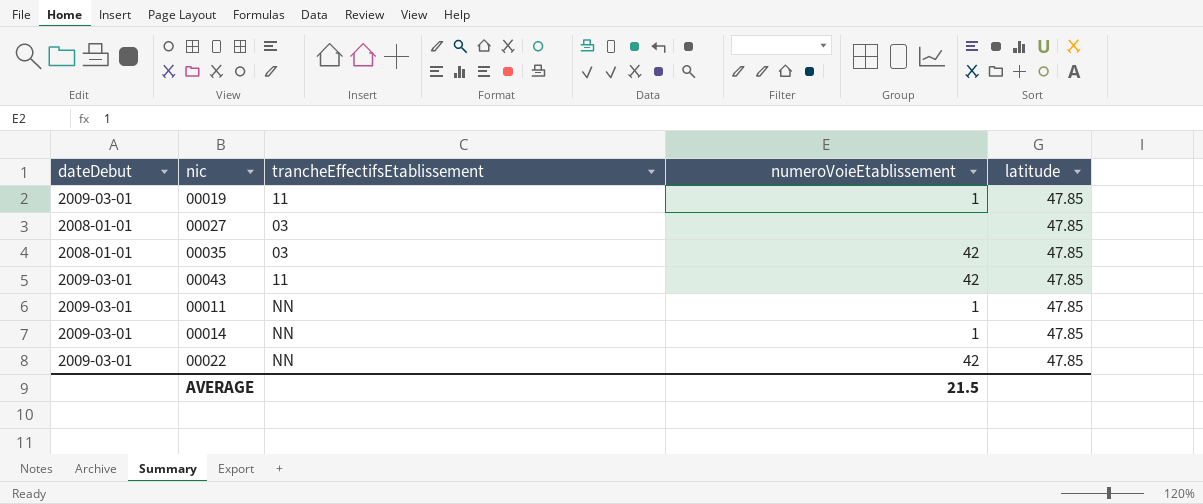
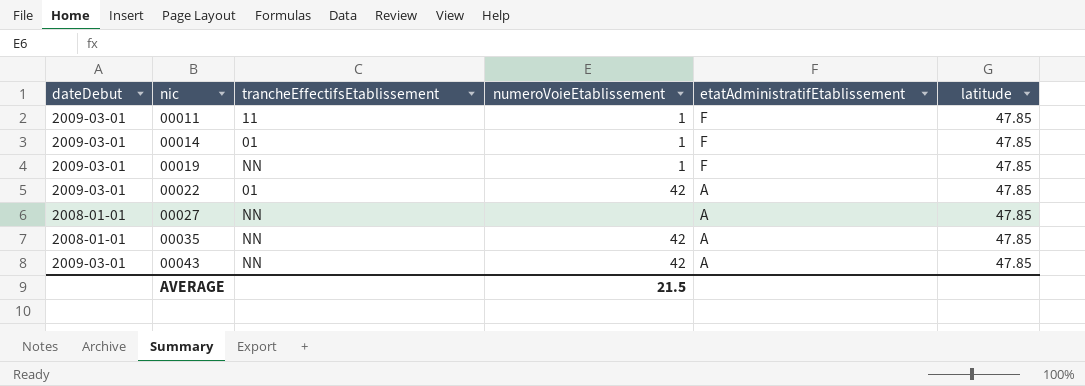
row order: none -> nic ascending
column etatAdministratifEtablissement | position: none -> 5
00011 | trancheEffectifsEtablissement: NN -> 11
00014 | trancheEffectifsEtablissement: NN -> 01
00019 | trancheEffectifsEtablissement: 11 -> NN
00022 | trancheEffectifsEtablissement: NN -> 01
00027 | trancheEffectifsEtablissement: 03 -> NN
00035 | trancheEffectifsEtablissement: 03 -> NN
00043 | trancheEffectifsEtablissement: 11 -> NN

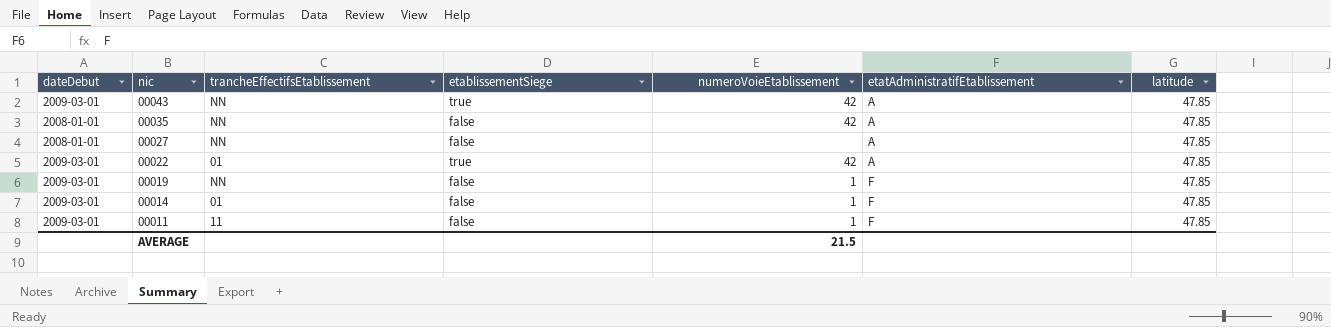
row order: nic ascending -> nic descending
column etablissementSiege | position: none -> 4

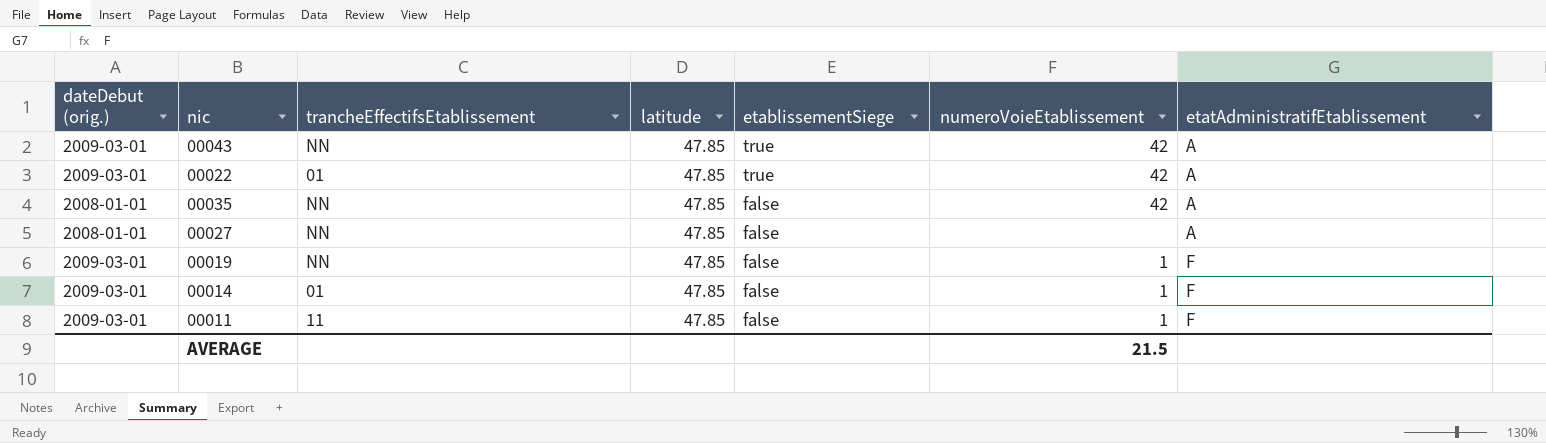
row order: nic descending -> etablissementSiege descending
column name: dateDebut -> dateDebut (orig.)
column latitude | position: 7 -> 4

